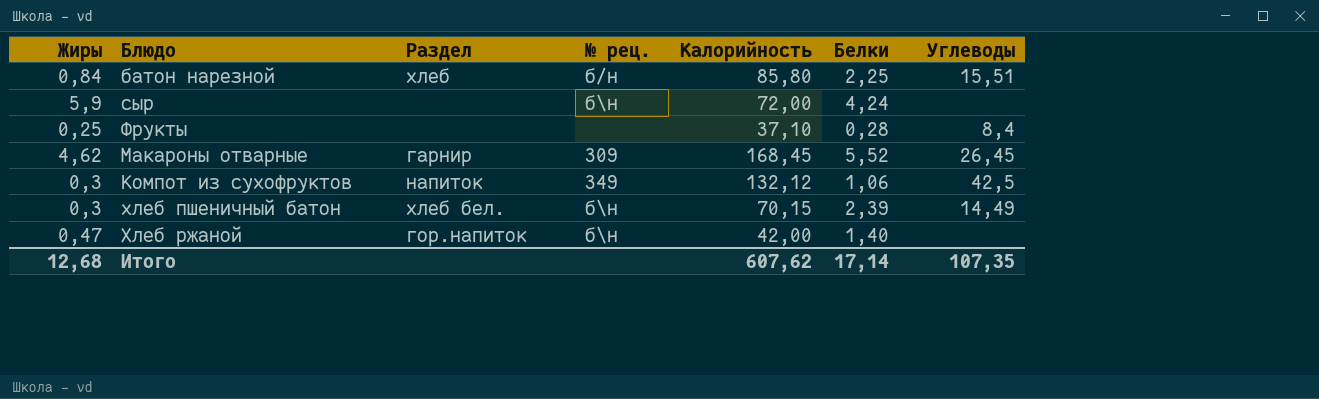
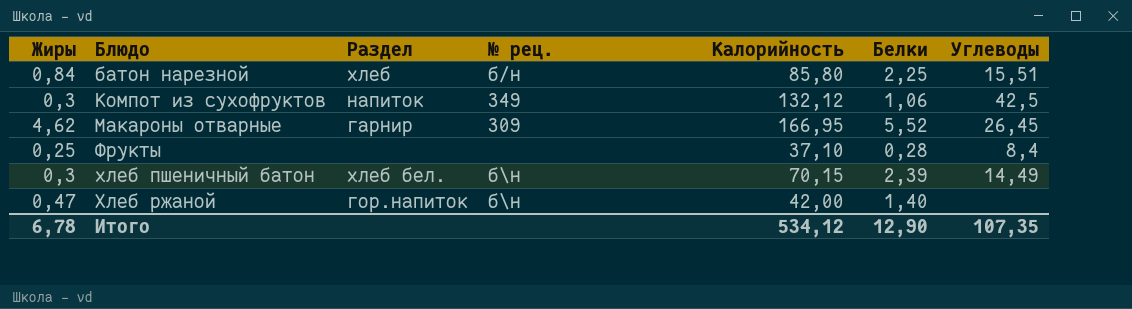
row order: none -> Блюдо ascending
row сыр: 5,9 | none | б\н | 72,00 | 4,24 | none -> none
Макароны отварные | Калорийность: 168,45 -> 166,95
Итого | Жиры: 12,68 -> 6,78
Итого | Калорийность: 607,62 -> 534,12
Итого | Белки: 17,14 -> 12,90

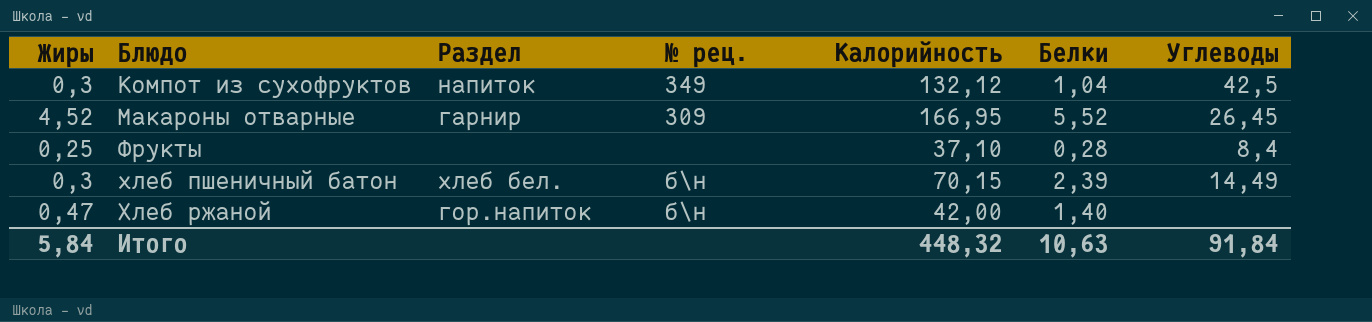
row батон нарезной: 0,84 | хлеб | б/н | 85,80 | 2,25 | 15,51 -> none
Компот из сухофруктов | Белки: 1,06 -> 1,04
Макароны отварные | Жиры: 4,62 -> 4,52
Итого | Жиры: 6,78 -> 5,84
Итого | Калорийность: 534,12 -> 448,32
Итого | Белки: 12,90 -> 10,63
Итого | Углеводы: 107,35 -> 91,84

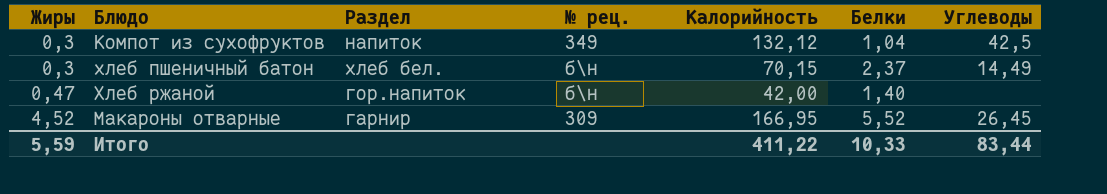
row order: Блюдо ascending -> Жиры ascending
row Фрукты: 0,25 | none | none | 37,10 | 0,28 | 8,4 -> none
хлеб пшеничный батон | Белки: 2,39 -> 2,37
Итого | Жиры: 5,84 -> 5,59
Итого | Калорийность: 448,32 -> 411,22
Итого | Белки: 10,63 -> 10,33
Итого | Углеводы: 91,84 -> 83,44

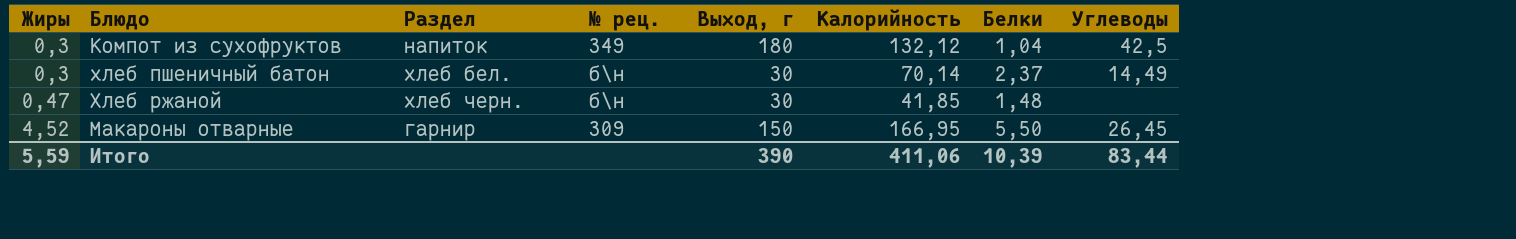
column Выход, г | position: none -> 5
хлеб пшеничный батон | Калорийность: 70,15 -> 70,14
Хлеб ржаной | Раздел: гор.напиток -> хлеб черн.
Хлеб ржаной | Калорийность: 42,00 -> 41,85
Хлеб ржаной | Белки: 1,40 -> 1,48
Макароны отварные | Белки: 5,52 -> 5,50
Итого | Калорийность: 411,22 -> 411,06
Итого | Белки: 10,33 -> 10,39

